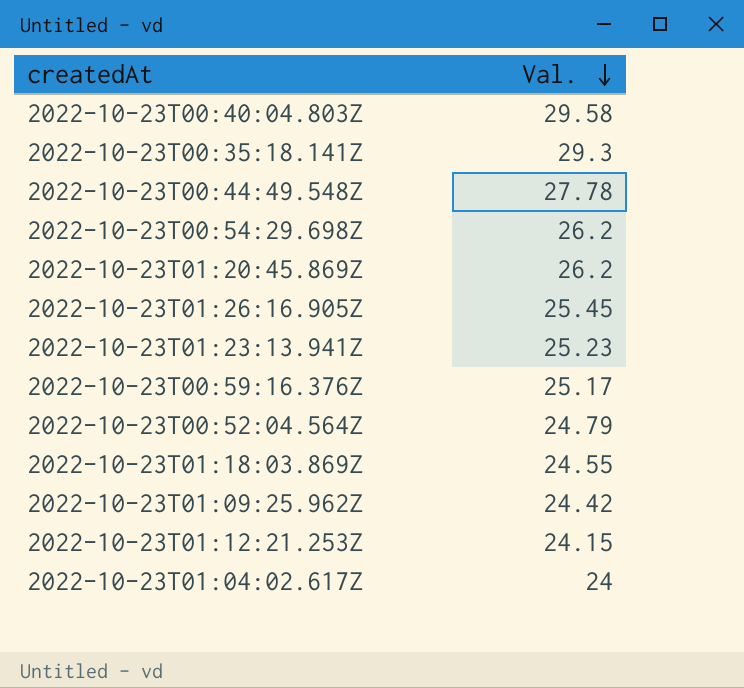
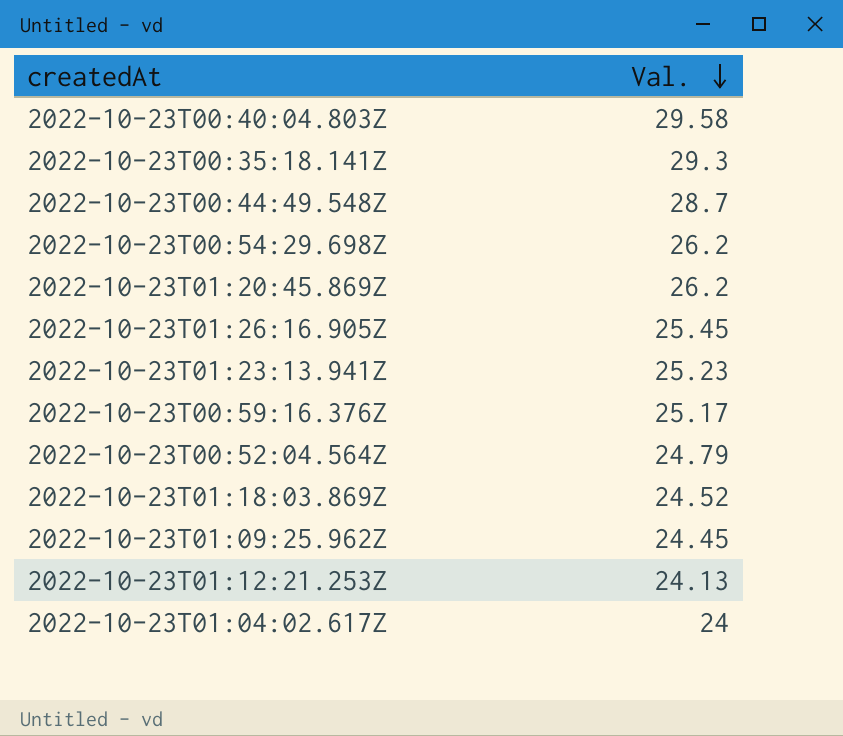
2022-10-23T00:44:49.548Z | Val.: 27.78 -> 28.7
2022-10-23T01:18:03.869Z | Val.: 24.55 -> 24.52
2022-10-23T01:09:25.962Z | Val.: 24.42 -> 24.45
2022-10-23T01:12:21.253Z | Val.: 24.15 -> 24.13

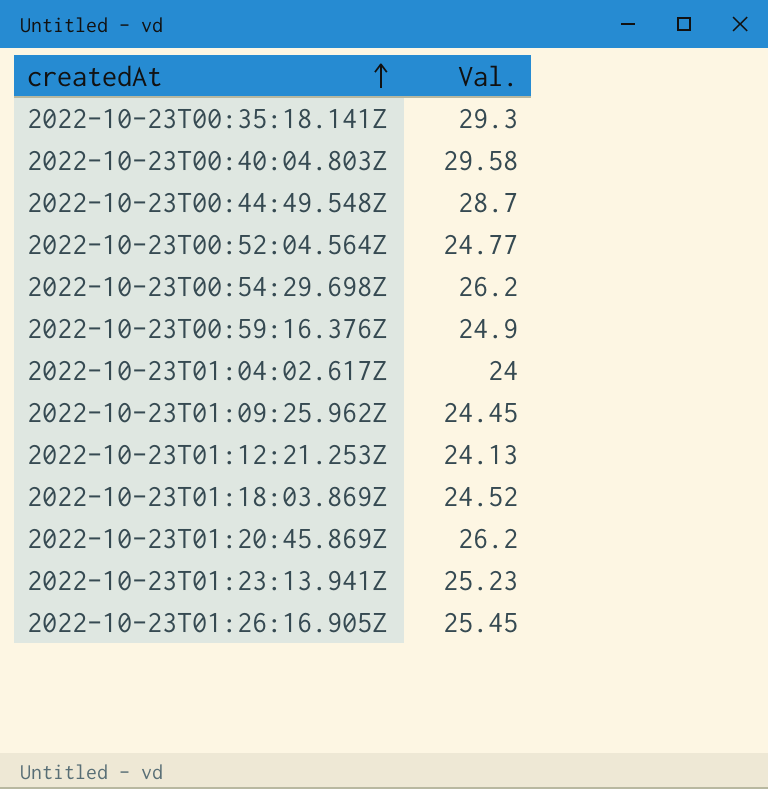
row order: Val. descending -> createdAt ascending
2022-10-23T00:52:04.564Z | Val.: 24.79 -> 24.77
2022-10-23T00:59:16.376Z | Val.: 25.17 -> 24.9

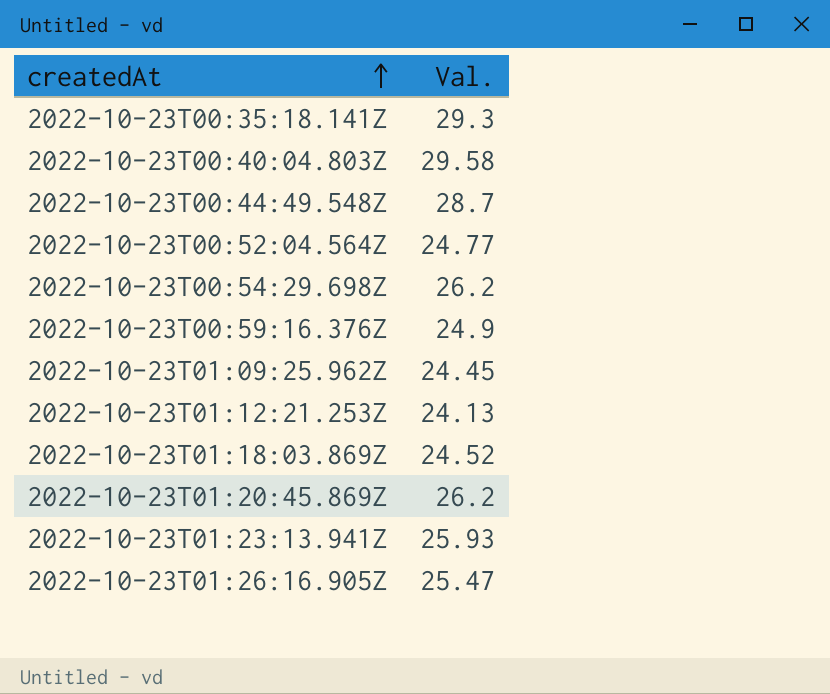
row 2022-10-23T01:04:02.617Z: 24 -> none
2022-10-23T01:23:13.941Z | Val.: 25.23 -> 25.93
2022-10-23T01:26:16.905Z | Val.: 25.45 -> 25.47

